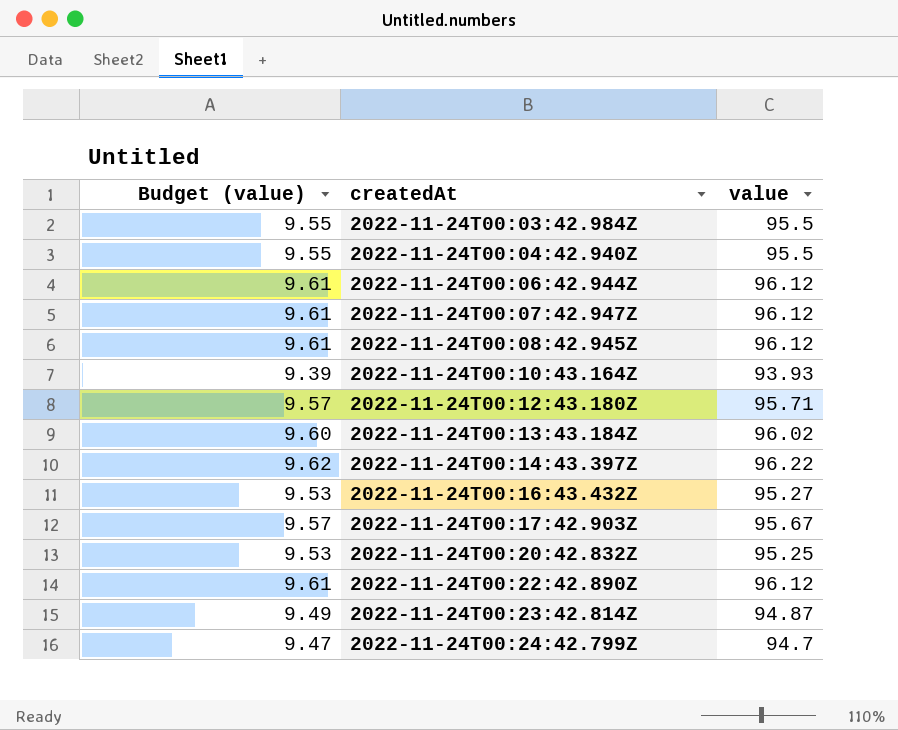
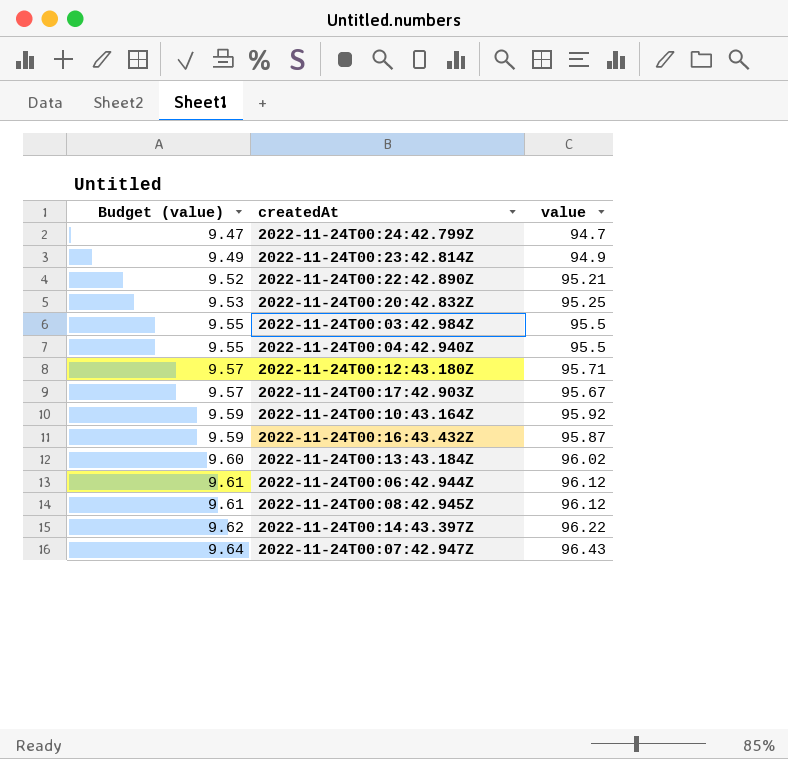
row order: createdAt ascending -> Budget (value) ascending
2022-11-24T00:23:42.814Z | value: 94.87 -> 94.9
2022-11-24T00:22:42.890Z | Budget (value): 9.61 -> 9.52
2022-11-24T00:22:42.890Z | value: 96.12 -> 95.21
2022-11-24T00:10:43.164Z | Budget (value): 9.39 -> 9.59
2022-11-24T00:10:43.164Z | value: 93.93 -> 95.92
2022-11-24T00:16:43.432Z | Budget (value): 9.53 -> 9.59
2022-11-24T00:16:43.432Z | value: 95.27 -> 95.87
2022-11-24T00:07:42.947Z | Budget (value): 9.61 -> 9.64
2022-11-24T00:07:42.947Z | value: 96.12 -> 96.43

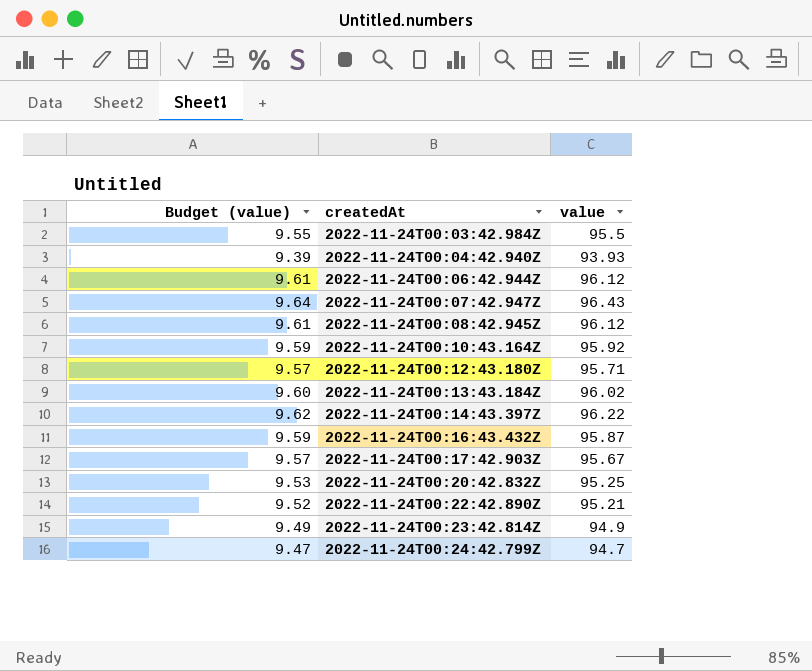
row order: Budget (value) ascending -> createdAt ascending
2022-11-24T00:04:42.940Z | Budget (value): 9.55 -> 9.39
2022-11-24T00:04:42.940Z | value: 95.5 -> 93.93

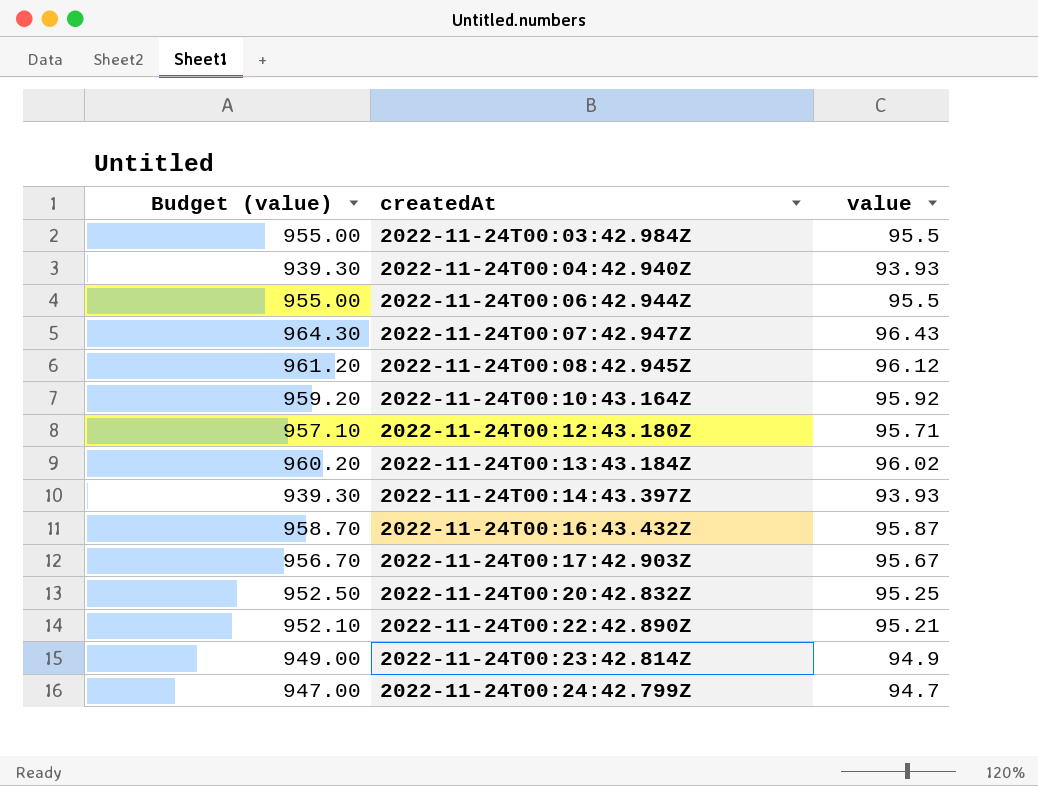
column Budget (value) | formula: [value] * 0.1 -> [value] * 10
2022-11-24T00:06:42.944Z | value: 96.12 -> 95.5
2022-11-24T00:14:43.397Z | value: 96.22 -> 93.93

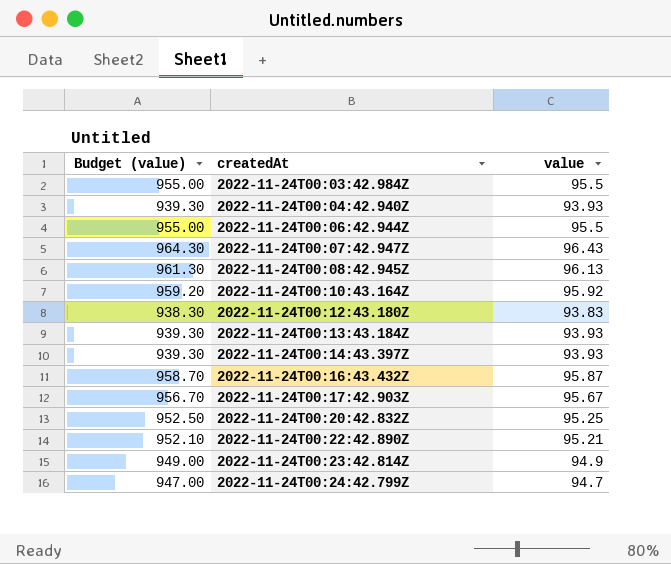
2022-11-24T00:08:42.945Z | Budget (value): 961.20 -> 961.30
2022-11-24T00:08:42.945Z | value: 96.12 -> 96.13
2022-11-24T00:12:43.180Z | Budget (value): 957.10 -> 938.30
2022-11-24T00:12:43.180Z | value: 95.71 -> 93.83
2022-11-24T00:13:43.184Z | Budget (value): 960.20 -> 939.30
2022-11-24T00:13:43.184Z | value: 96.02 -> 93.93

